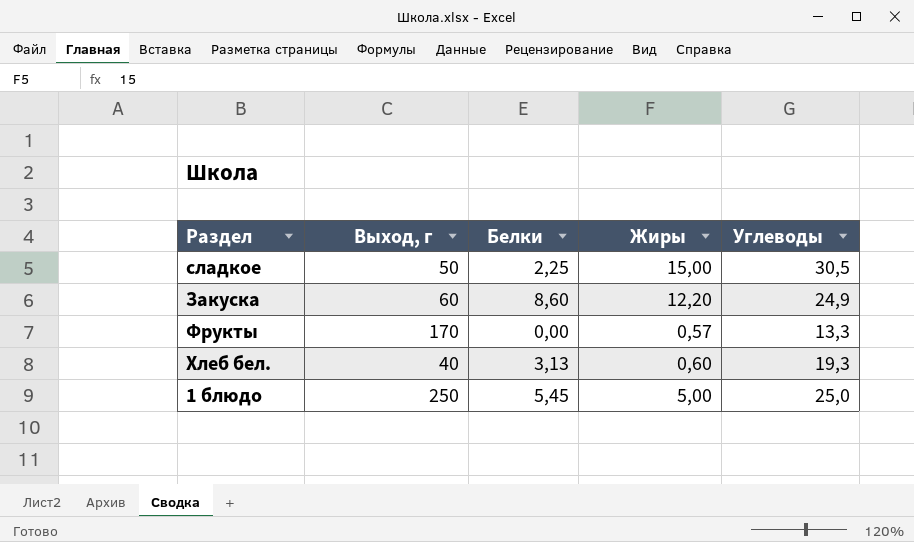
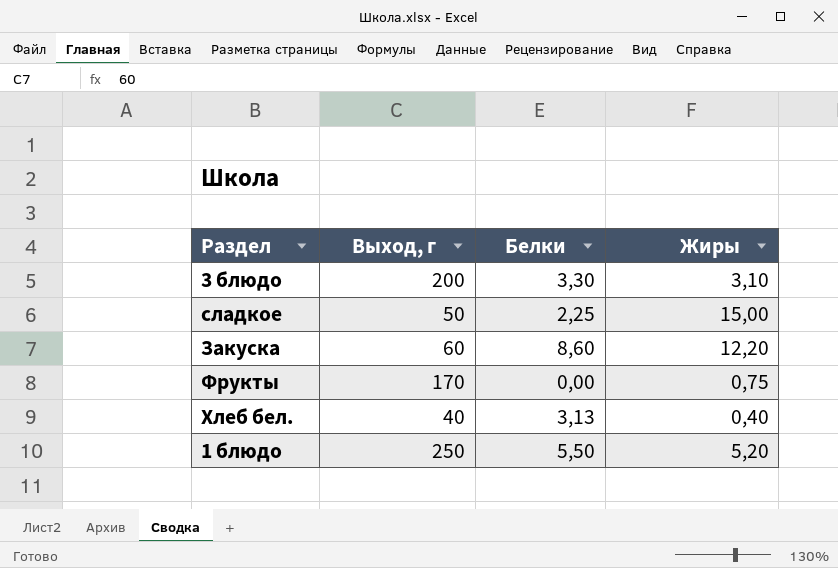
column Углеводы | position: 5 -> none
row 3 блюдо: none -> 200 | 3,30 | 3,10
Фрукты | Жиры: 0,57 -> 0,75
Хлеб бел. | Жиры: 0,60 -> 0,40
1 блюдо | Белки: 5,45 -> 5,50
1 блюдо | Жиры: 5,00 -> 5,20

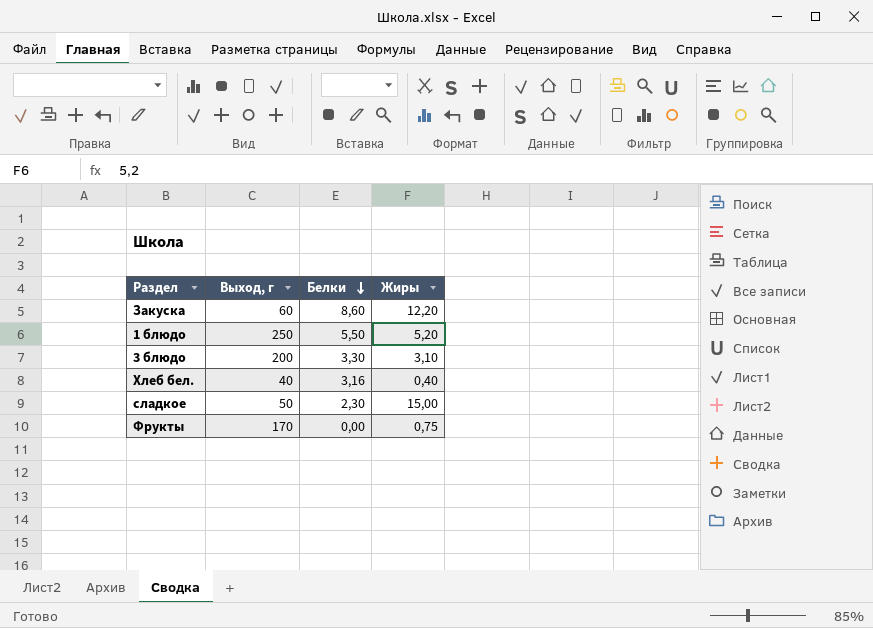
row order: none -> Белки descending
Хлеб бел. | Белки: 3,13 -> 3,16
сладкое | Белки: 2,25 -> 2,30

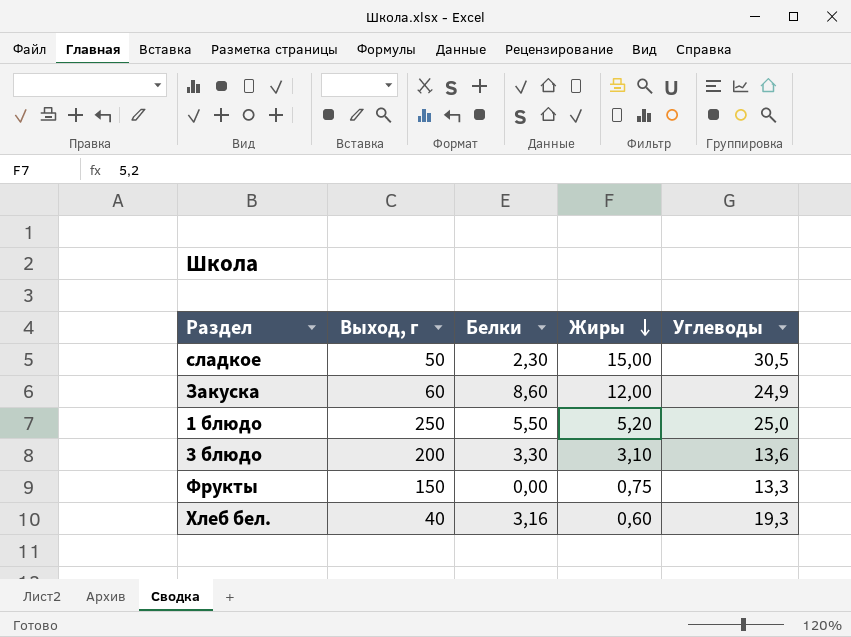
row order: Белки descending -> Жиры descending
column Углеводы | position: none -> 5
Закуска | Жиры: 12,20 -> 12,00
Фрукты | Выход, г: 170 -> 150
Хлеб бел. | Жиры: 0,40 -> 0,60

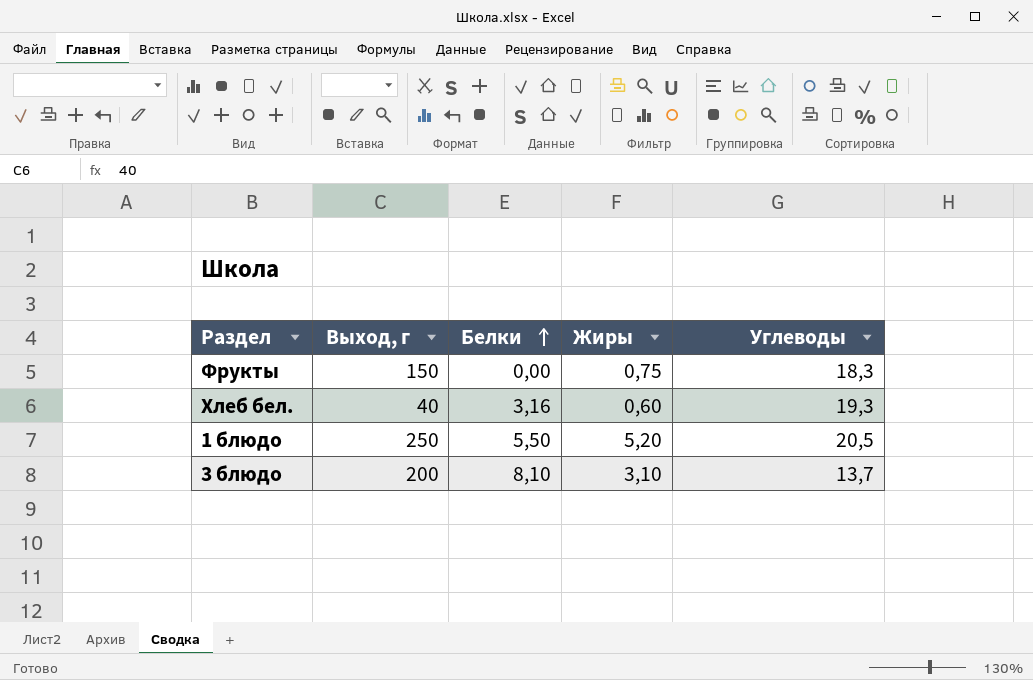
row order: Жиры descending -> Белки ascending
row сладкое: 50 | 2,30 | 15,00 | 30,5 -> none
row Закуска: 60 | 8,60 | 12,00 | 24,9 -> none
Фрукты | Углеводы: 13,3 -> 18,3
1 блюдо | Углеводы: 25,0 -> 20,5
3 блюдо | Белки: 3,30 -> 8,10
3 блюдо | Углеводы: 13,6 -> 13,7

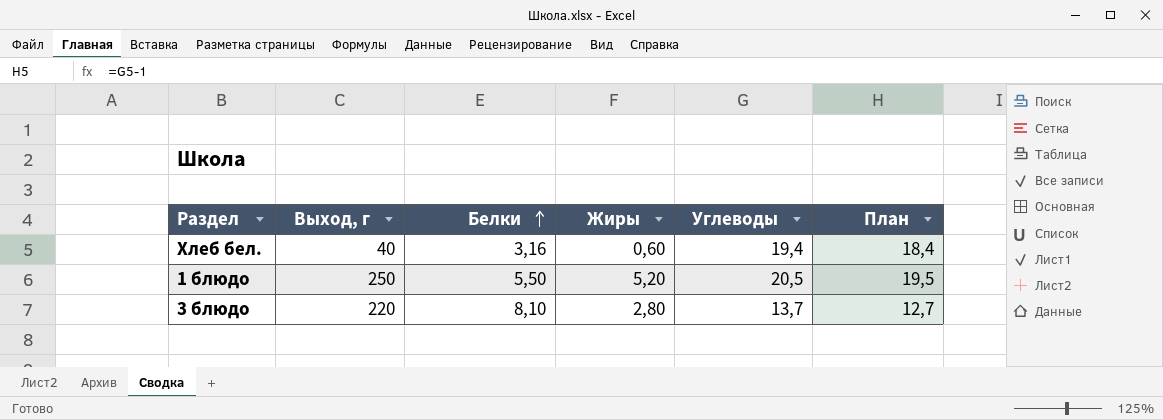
column План | formula: none -> [Углеводы] - 1
row Фрукты: 150 | 0,00 | 0,75 | 18,3 -> none
Хлеб бел. | Углеводы: 19,3 -> 19,4
3 блюдо | Выход, г: 200 -> 220
3 блюдо | Жиры: 3,10 -> 2,80

